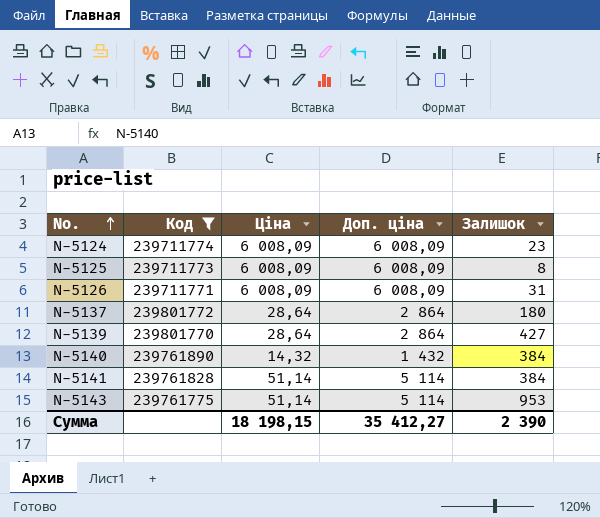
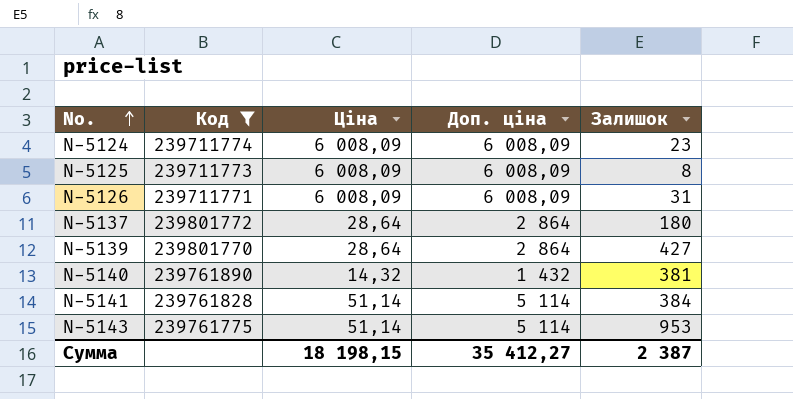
N-5140 | Залишок: 384 -> 381
Сумма | Залишок: 2 390 -> 2 387

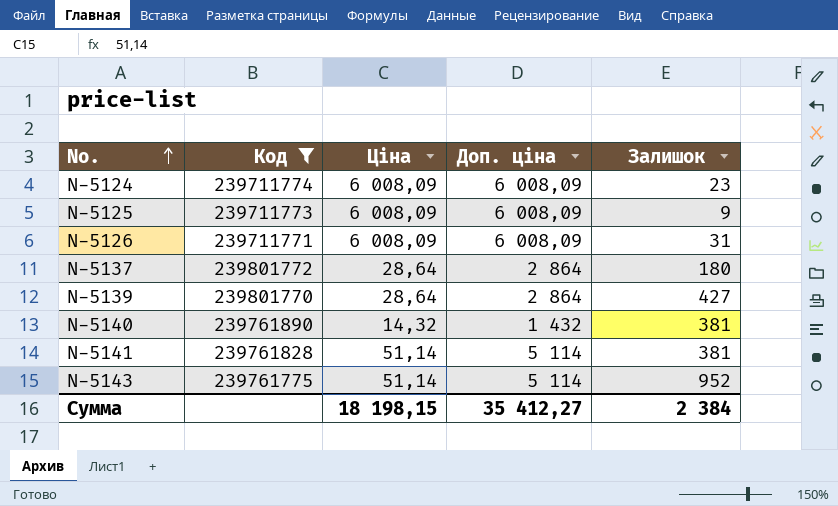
N-5125 | Залишок: 8 -> 9
N-5141 | Залишок: 384 -> 381
N-5143 | Залишок: 953 -> 952
Сумма | Залишок: 2 387 -> 2 384

